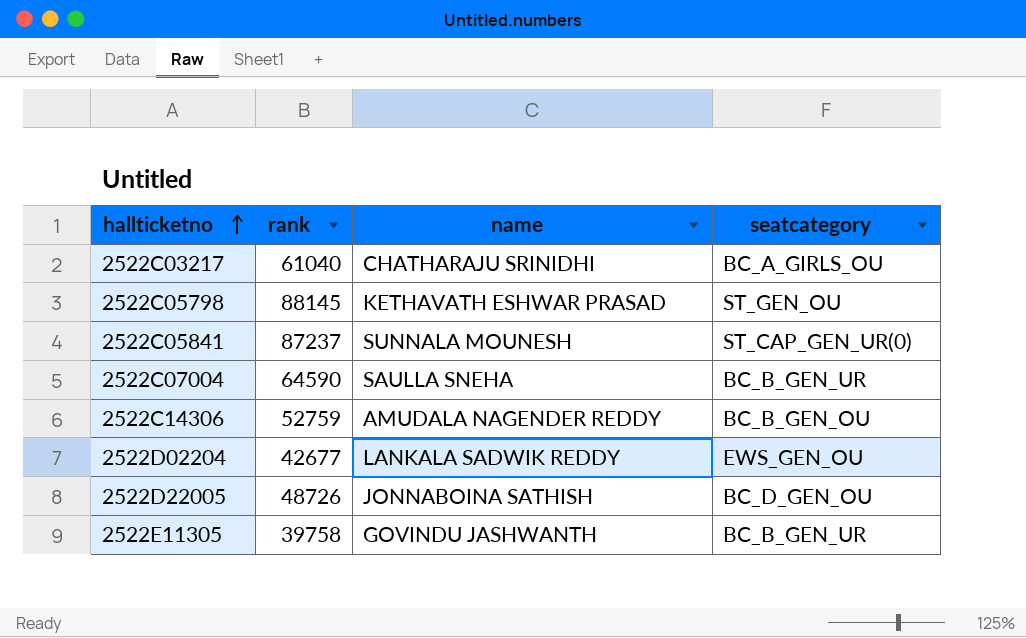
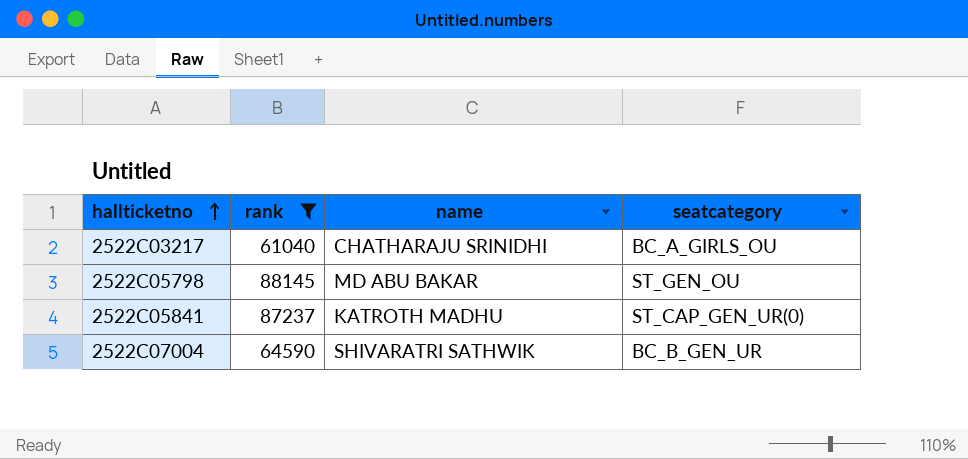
filter: none -> rank >= 61040
2522C05798 | name: KETHAVATH ESHWAR PRASAD -> MD ABU BAKAR
2522C05841 | name: SUNNALA MOUNESH -> KATROTH MADHU
2522C07004 | name: SAULLA SNEHA -> SHIVARATRI SATHWIK

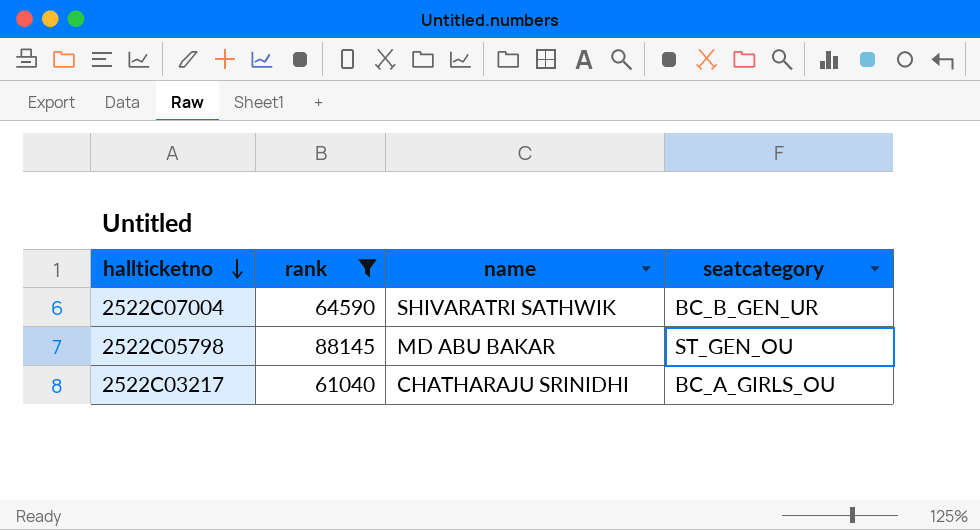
row order: hallticketno ascending -> hallticketno descending
row 2522C05841: 87237 | KATROTH MADHU | ST_CAP_GEN_UR(0) -> none

